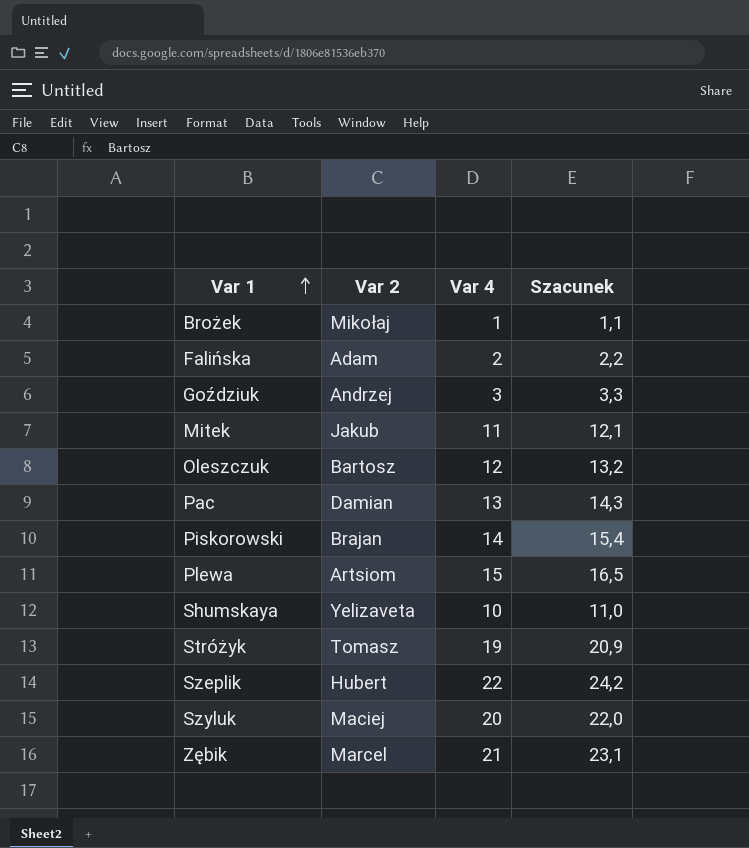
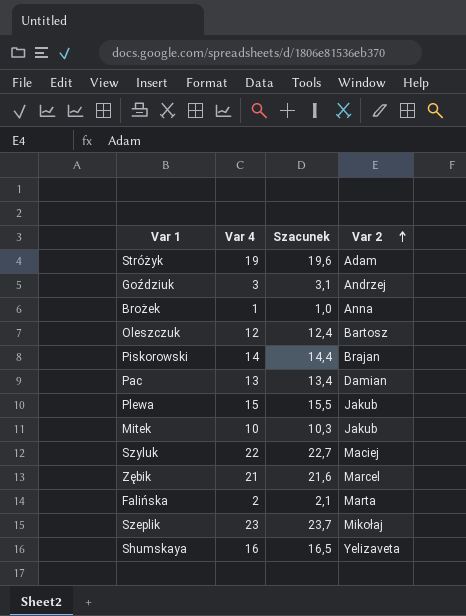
row order: Var 1 ascending -> Var 2 ascending
column Szacunek | formula: [Var 4] * 1,1 -> [Var 4] * 1,03
column Var 2 | position: 2 -> 4
Stróżyk | Var 2: Tomasz -> Adam
Brożek | Var 2: Mikołaj -> Anna
Plewa | Var 2: Artsiom -> Jakub
Mitek | Var 4: 11 -> 10
Szyluk | Var 4: 20 -> 22
Falińska | Var 2: Adam -> Marta
Szeplik | Var 4: 22 -> 23
Szeplik | Var 2: Hubert -> Mikołaj
Shumskaya | Var 4: 10 -> 16

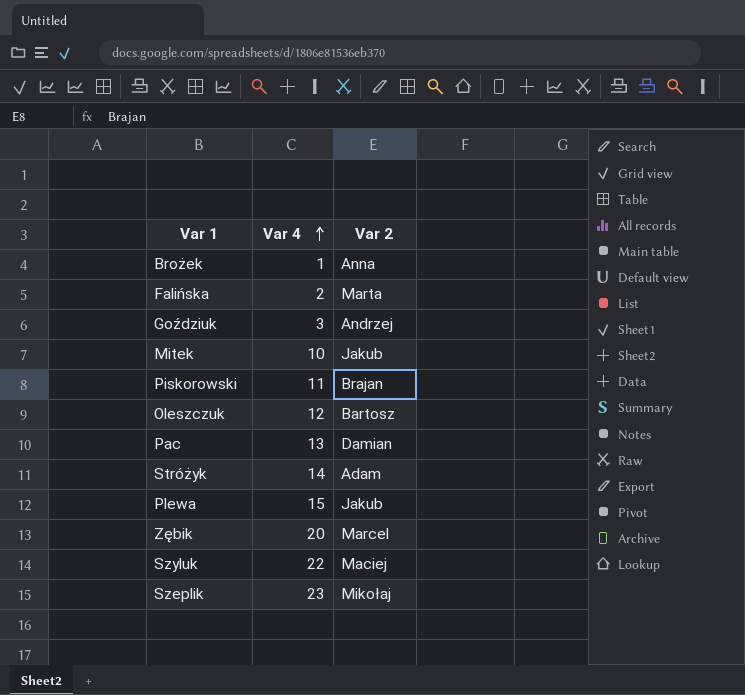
row order: Var 2 ascending -> Var 4 ascending
column Szacunek | formula: [Var 4] * 1,03 -> none
row Shumskaya: 16 | 16,5 | Yelizaveta -> none
Piskorowski | Var 4: 14 -> 11
Stróżyk | Var 4: 19 -> 14
Zębik | Var 4: 21 -> 20

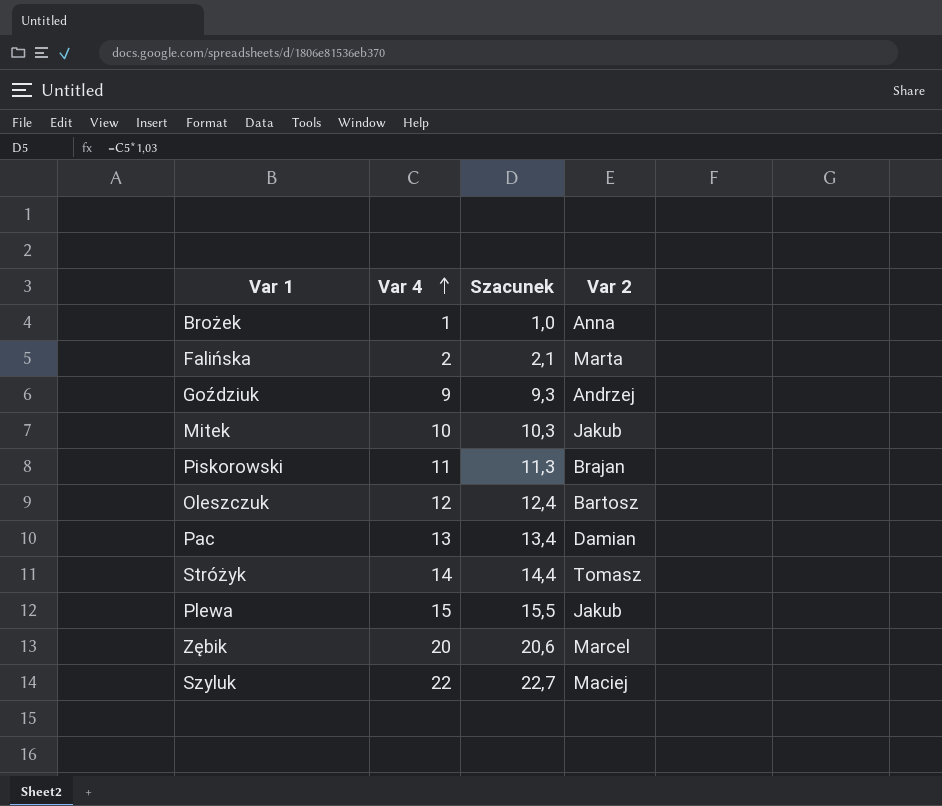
column Szacunek | formula: none -> [Var 4] * 1,03
row Szeplik: 23 | Mikołaj -> none
Goździuk | Var 4: 3 -> 9
Stróżyk | Var 2: Adam -> Tomasz

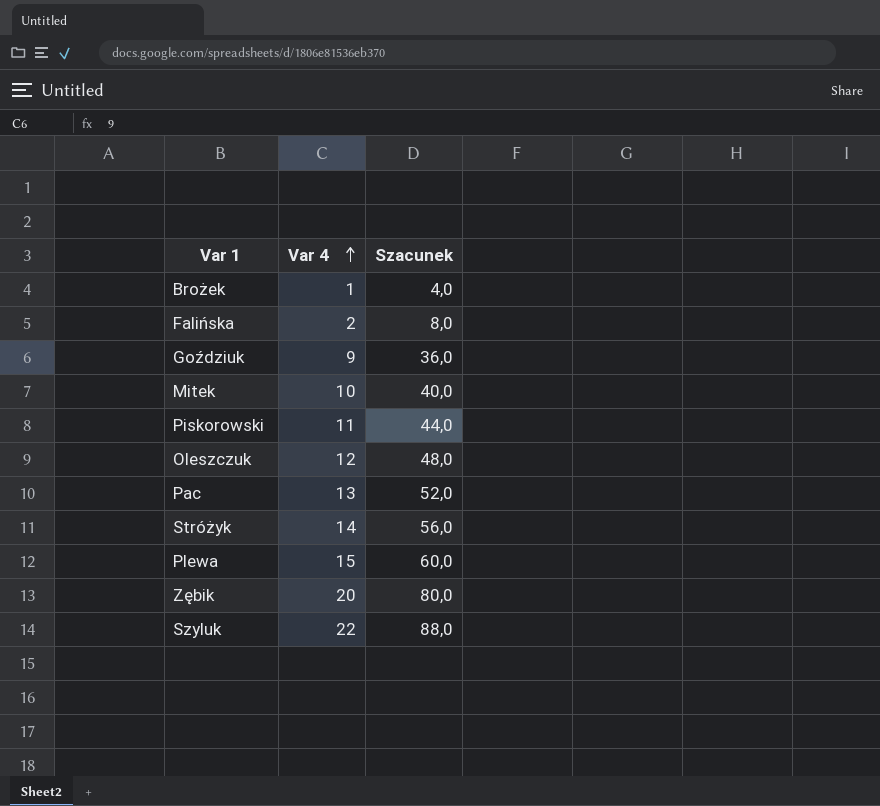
column Var 2 | position: 4 -> none
column Szacunek | formula: [Var 4] * 1,03 -> [Var 4] * 4

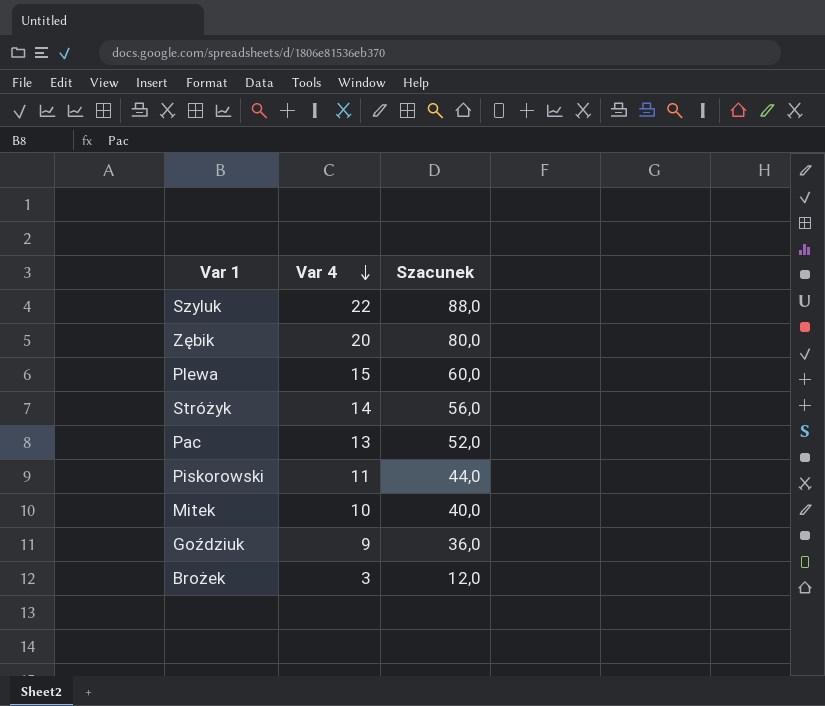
row order: Var 4 ascending -> Var 4 descending
row Falińska: 2 | 8,0 -> none
row Oleszczuk: 12 | 48,0 -> none
Brożek | Var 4: 1 -> 3
Brożek | Szacunek: 4,0 -> 12,0

